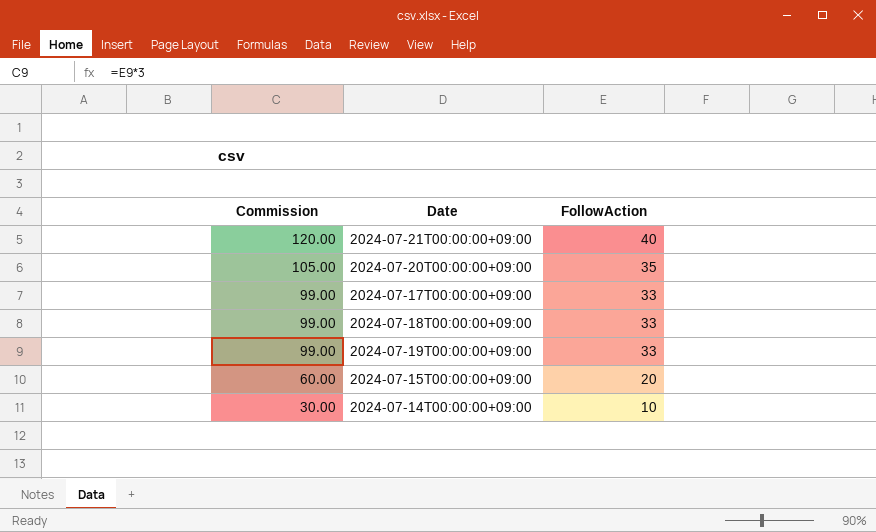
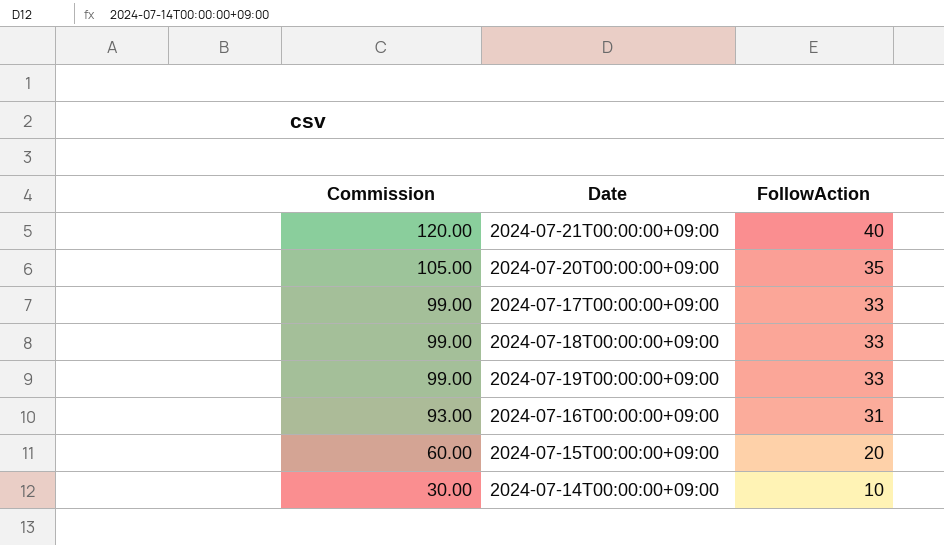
row 2024-07-16T00:00:00+09:00: none -> 93.00 | 31

